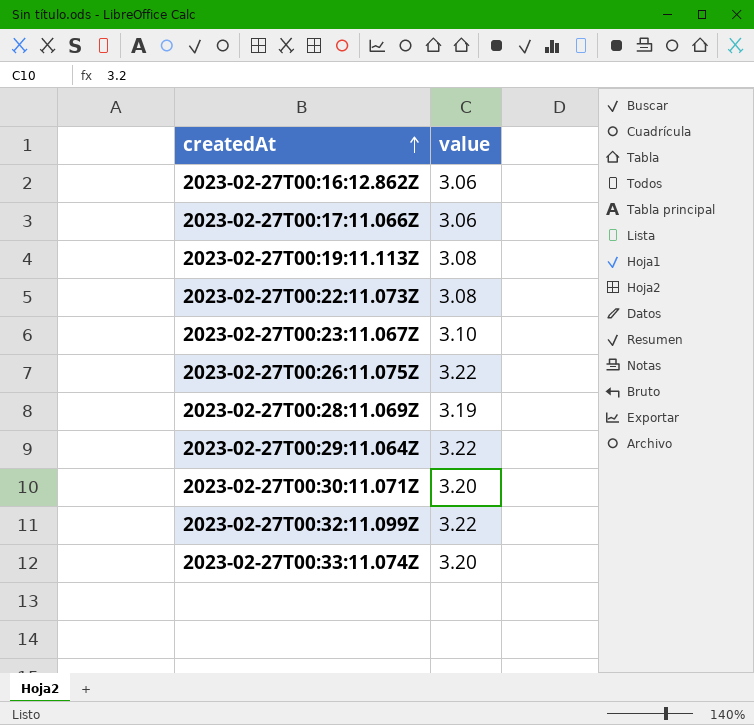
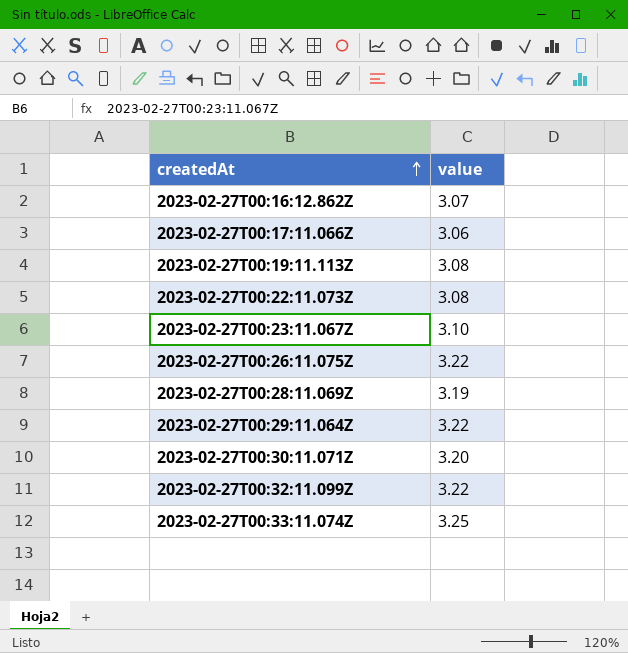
2023-02-27T00:16:12.862Z | value: 3.06 -> 3.07
2023-02-27T00:33:11.074Z | value: 3.20 -> 3.25

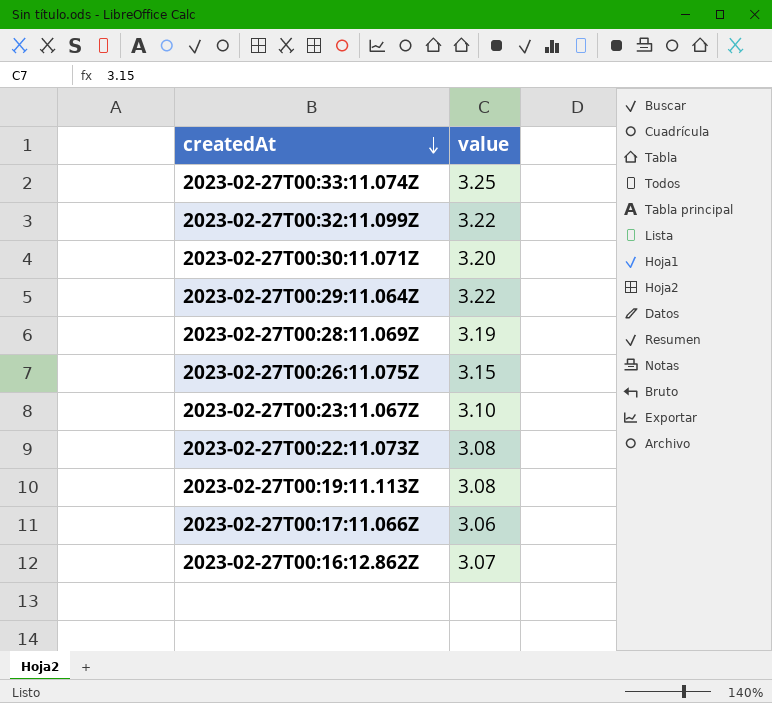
row order: createdAt ascending -> createdAt descending
2023-02-27T00:26:11.075Z | value: 3.22 -> 3.15

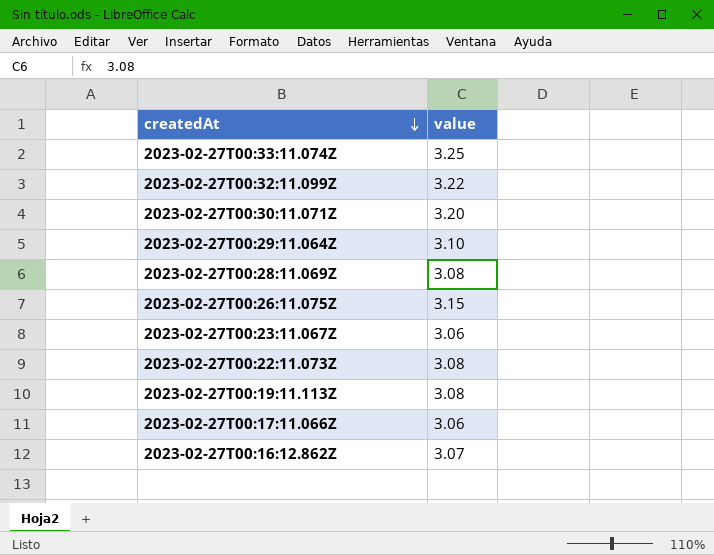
2023-02-27T00:29:11.064Z | value: 3.22 -> 3.10
2023-02-27T00:28:11.069Z | value: 3.19 -> 3.08
2023-02-27T00:23:11.067Z | value: 3.10 -> 3.06

